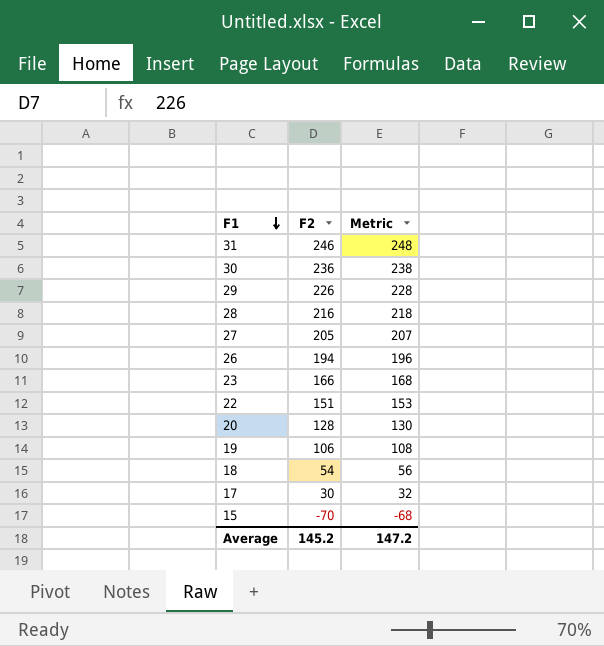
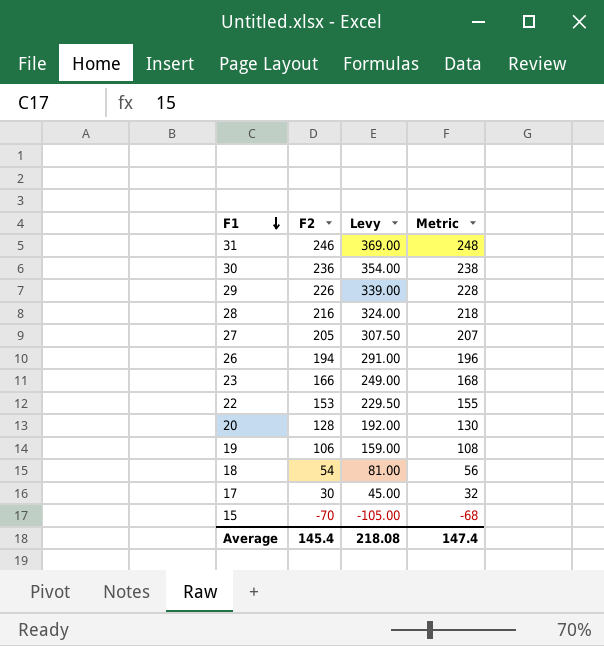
column Levy | formula: none -> [F2] * 1.5
22 | F2: 151 -> 153
22 | Metric: 153 -> 155
Average | F2: 145.2 -> 145.4
Average | Metric: 147.2 -> 147.4

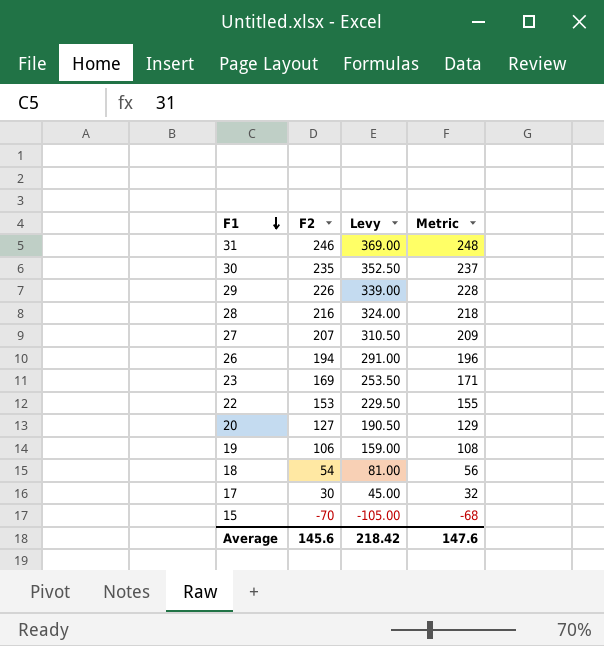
30 | F2: 236 -> 235
30 | Levy: 354.00 -> 352.50
30 | Metric: 238 -> 237
27 | F2: 205 -> 207
27 | Levy: 307.50 -> 310.50
27 | Metric: 207 -> 209
23 | F2: 166 -> 169
23 | Levy: 249.00 -> 253.50
23 | Metric: 168 -> 171
20 | F2: 128 -> 127
20 | Levy: 192.00 -> 190.50
20 | Metric: 130 -> 129
Average | F2: 145.4 -> 145.6
Average | Levy: 218.08 -> 218.42
Average | Metric: 147.4 -> 147.6

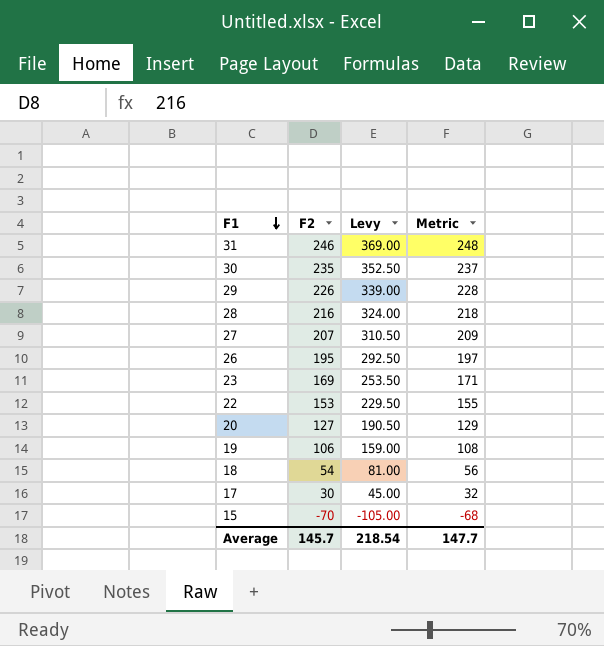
26 | F2: 194 -> 195
26 | Levy: 291.00 -> 292.50
26 | Metric: 196 -> 197
Average | F2: 145.6 -> 145.7
Average | Levy: 218.42 -> 218.54
Average | Metric: 147.6 -> 147.7

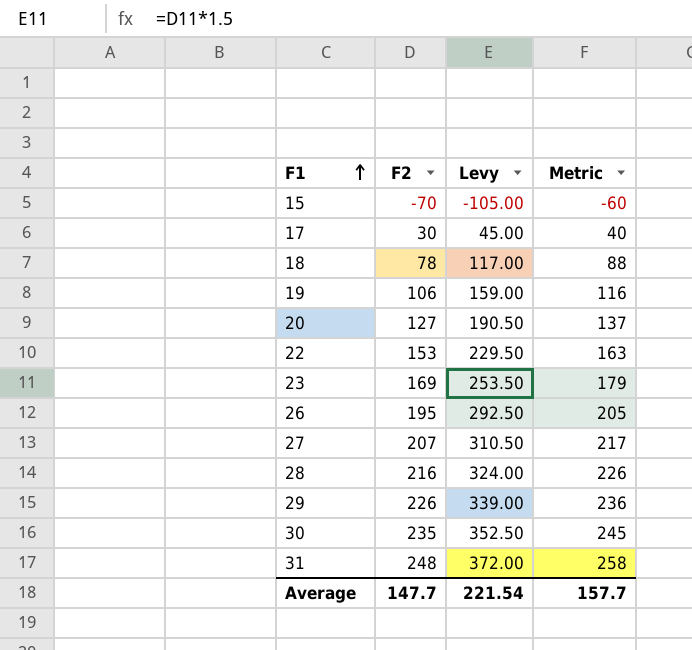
row order: F1 descending -> F1 ascending
column Metric | formula: [F2] + 2 -> [F2] + 10
18 | F2: 54 -> 78
18 | Levy: 81.00 -> 117.00
31 | F2: 246 -> 248
31 | Levy: 369.00 -> 372.00
Average | F2: 145.7 -> 147.7
Average | Levy: 218.54 -> 221.54
Average | Metric: 147.7 -> 157.7

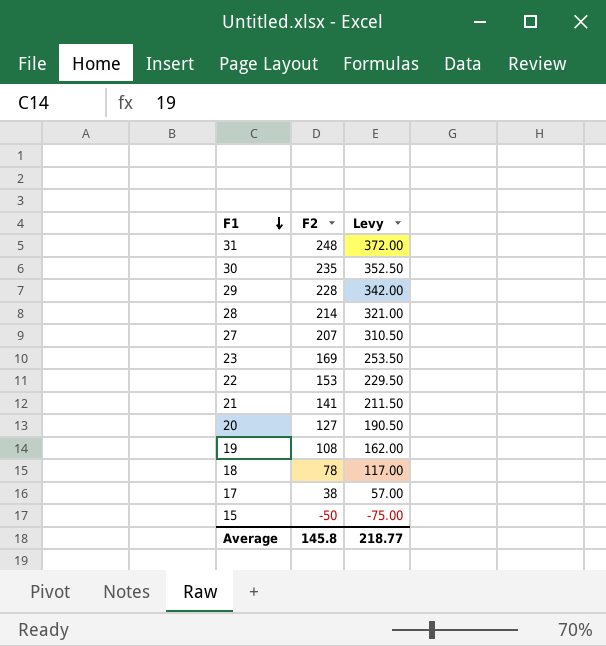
row order: F1 ascending -> F1 descending
column Metric | formula: [F2] + 10 -> none
row 26: 195 | 292.50 | 205 -> none
29 | F2: 226 -> 228
29 | Levy: 339.00 -> 342.00
28 | F2: 216 -> 214
28 | Levy: 324.00 -> 321.00
row 21: none -> 141 | 211.50
19 | F2: 106 -> 108
19 | Levy: 159.00 -> 162.00
17 | F2: 30 -> 38
17 | Levy: 45.00 -> 57.00
15 | F2: -70 -> -50
15 | Levy: -105.00 -> -75.00
Average | F2: 147.7 -> 145.8
Average | Levy: 221.54 -> 218.77

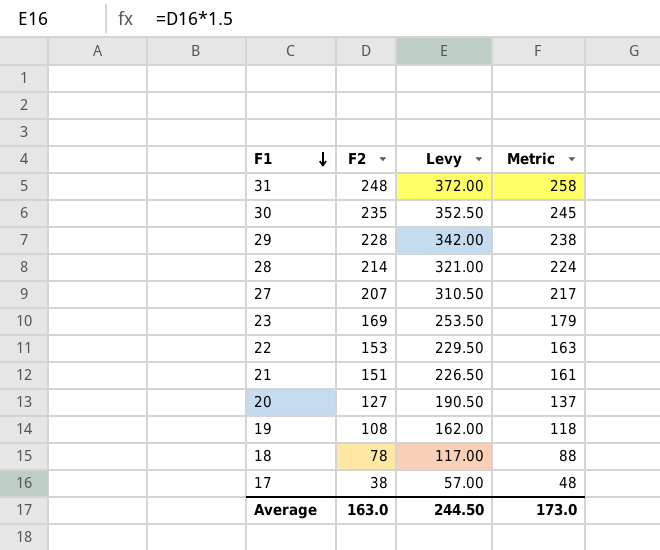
column Metric | formula: none -> [F2] + 10
row 15: -50 | -75.00 -> none
21 | F2: 141 -> 151
21 | Levy: 211.50 -> 226.50
Average | F2: 145.8 -> 163.0
Average | Levy: 218.77 -> 244.50

